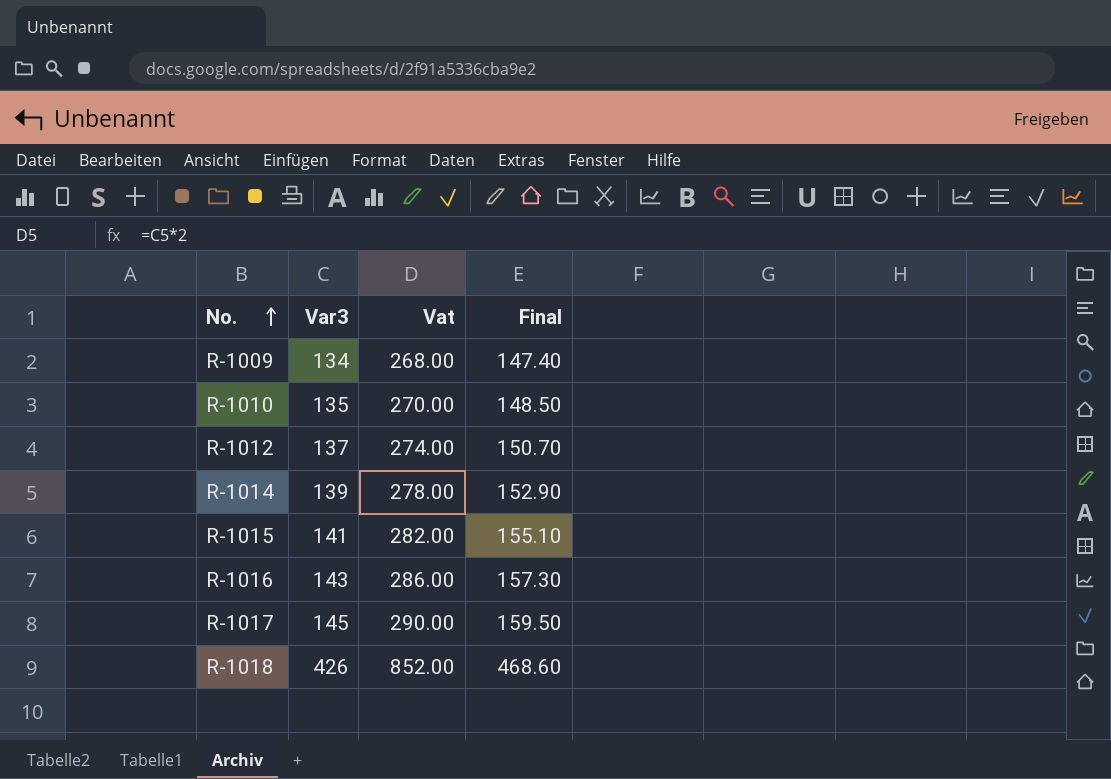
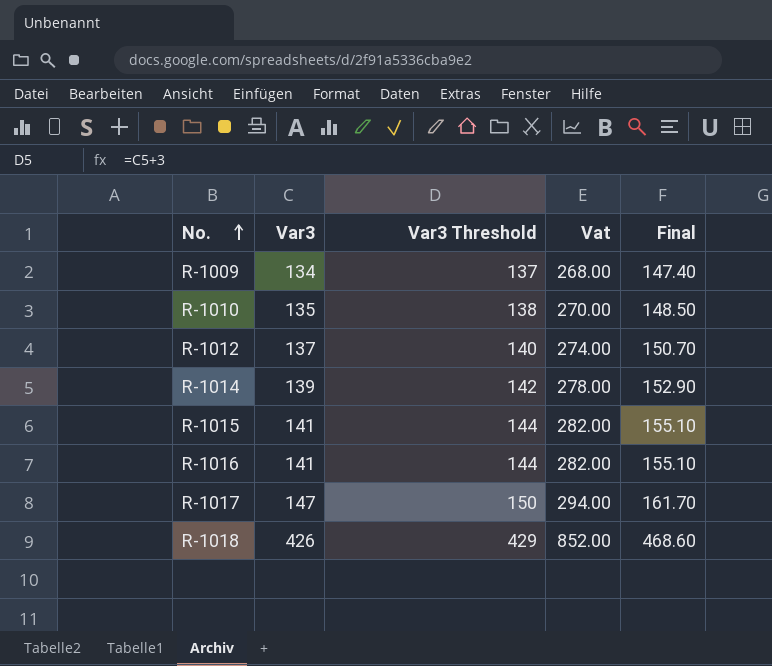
column Var3 Threshold | formula: none -> [Var3] + 3
R-1016 | Var3: 143 -> 141
R-1016 | Vat: 286.00 -> 282.00
R-1016 | Final: 157.30 -> 155.10
R-1017 | Var3: 145 -> 147
R-1017 | Vat: 290.00 -> 294.00
R-1017 | Final: 159.50 -> 161.70

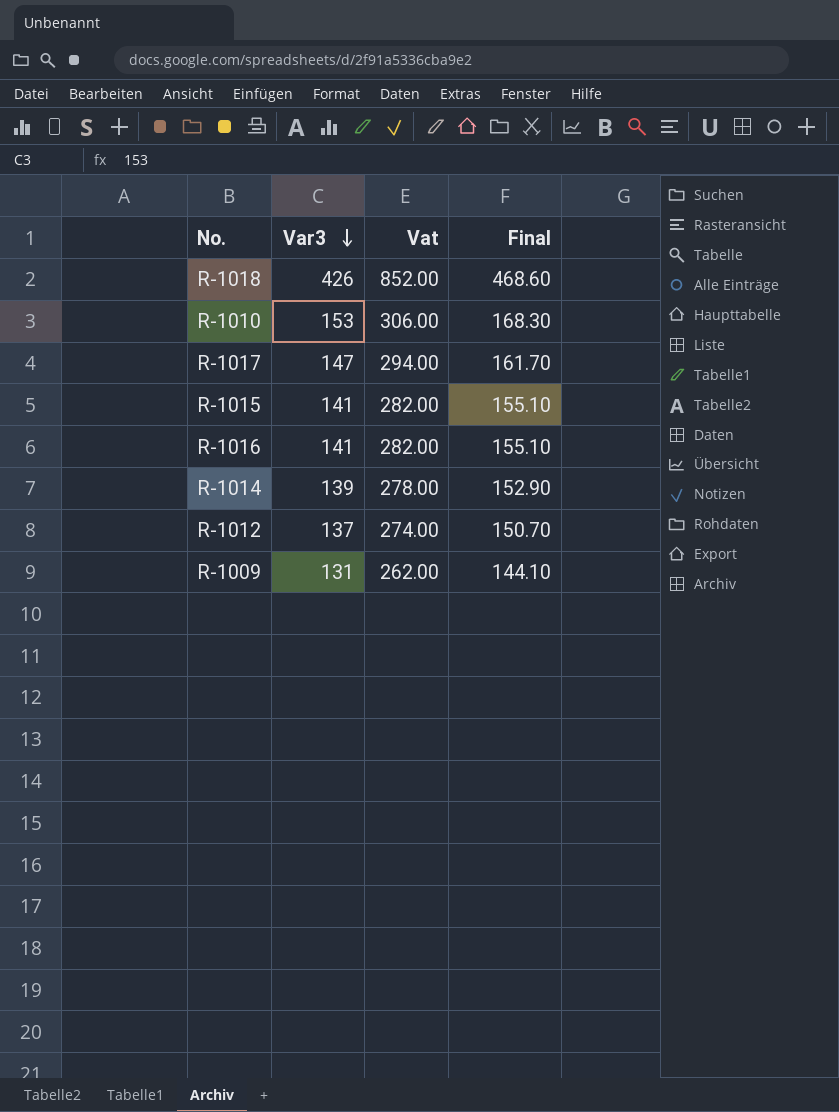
row order: No. ascending -> Var3 descending
column Var3 Threshold | formula: [Var3] + 3 -> none
R-1010 | Var3: 135 -> 153
R-1010 | Vat: 270.00 -> 306.00
R-1010 | Final: 148.50 -> 168.30
R-1009 | Var3: 134 -> 131
R-1009 | Vat: 268.00 -> 262.00
R-1009 | Final: 147.40 -> 144.10

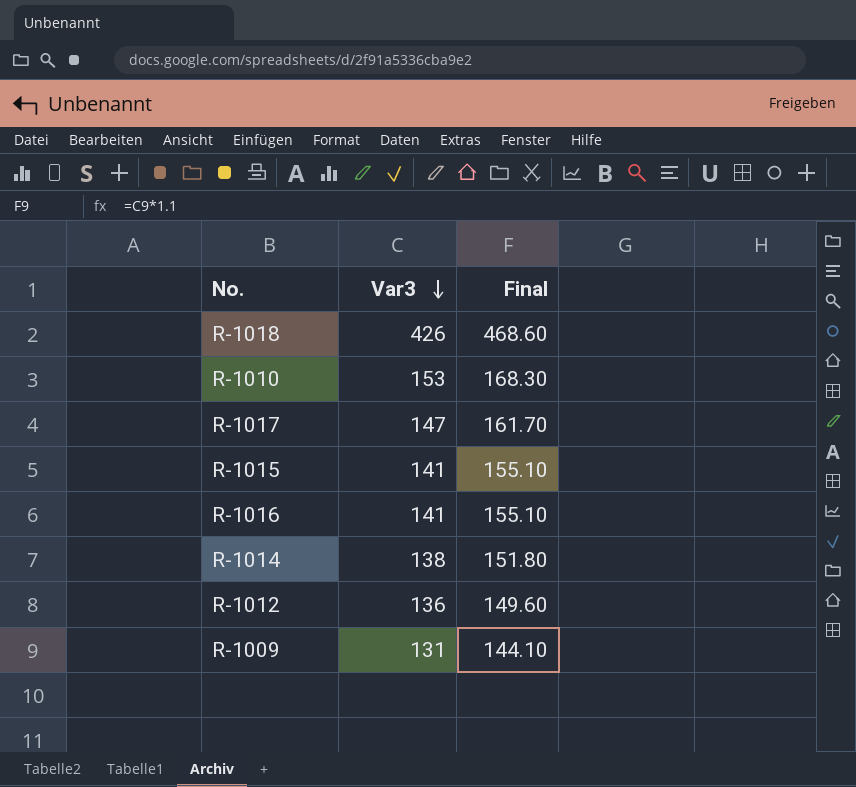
column Vat | formula: [Var3] * 2 -> none
R-1014 | Var3: 139 -> 138
R-1014 | Final: 152.90 -> 151.80
R-1012 | Var3: 137 -> 136
R-1012 | Final: 150.70 -> 149.60

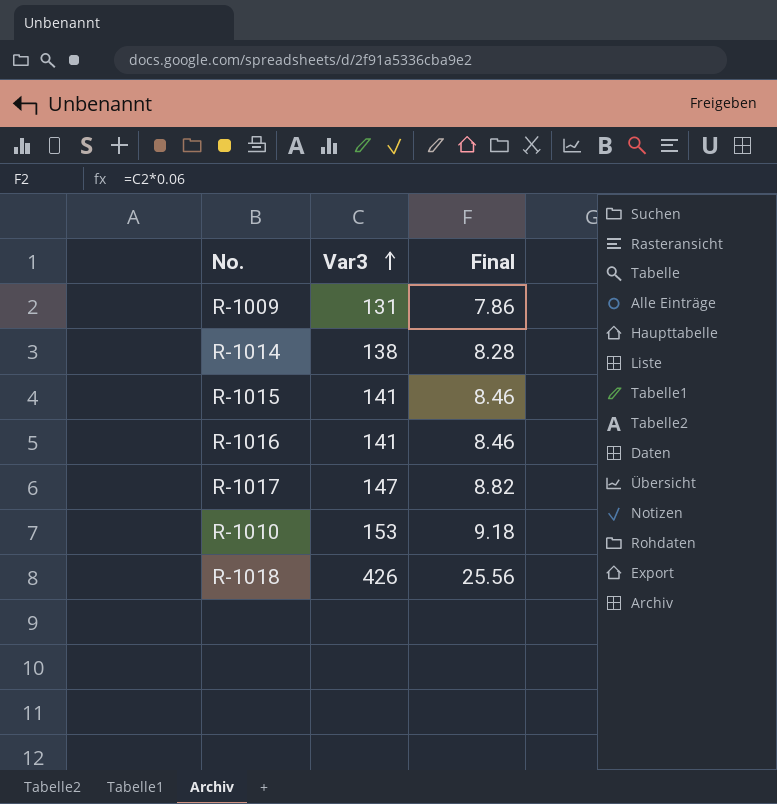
row order: Var3 descending -> Var3 ascending
column Final | formula: [Var3] * 1.1 -> [Var3] * 0.06
row R-1012: 136 | 149.60 -> none

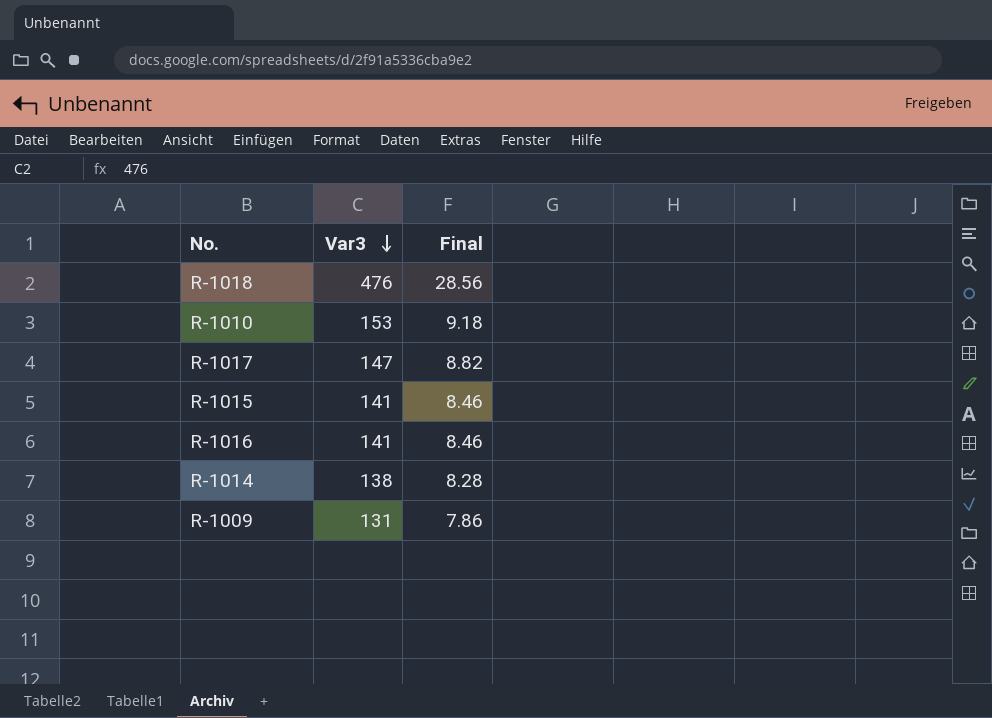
row order: Var3 ascending -> Var3 descending
R-1018 | Var3: 426 -> 476
R-1018 | Final: 25.56 -> 28.56

